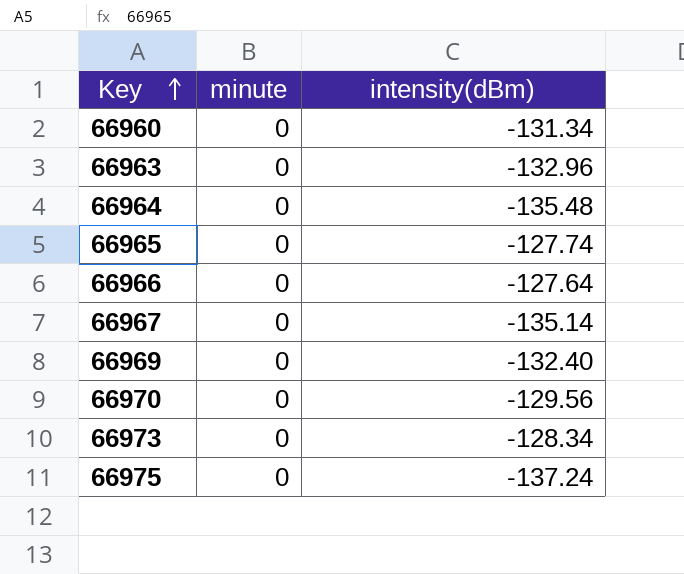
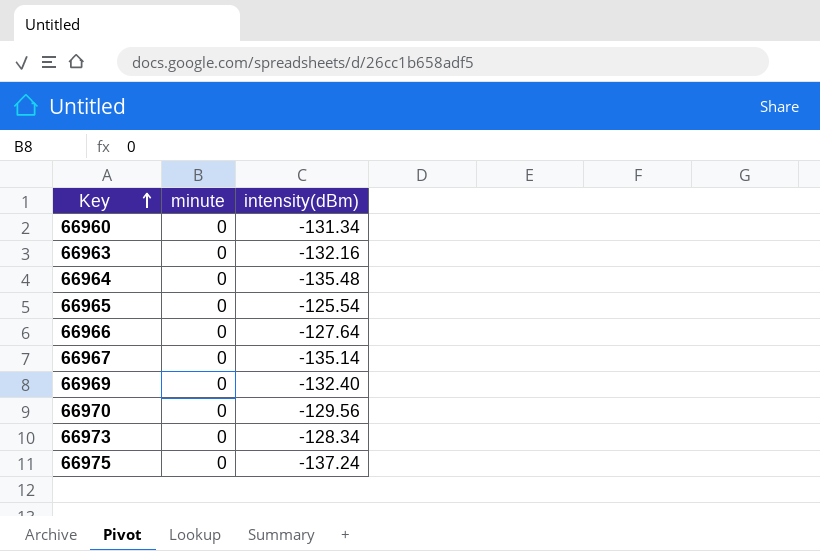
66963 | intensity(dBm): -132.96 -> -132.16
66965 | intensity(dBm): -127.74 -> -125.54

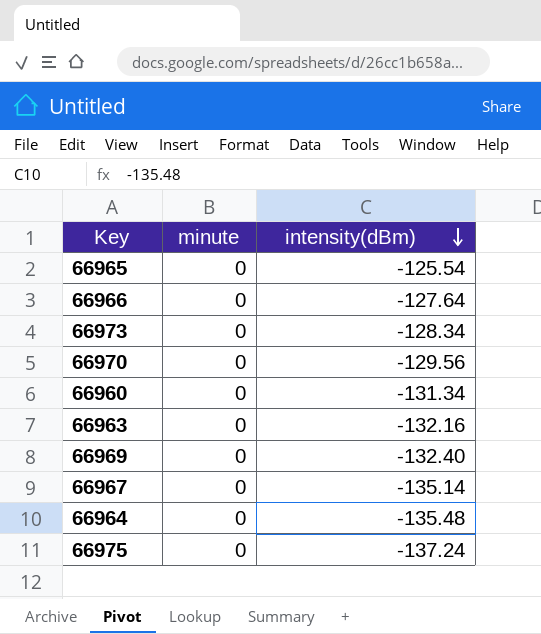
row order: Key ascending -> intensity(dBm) descending

